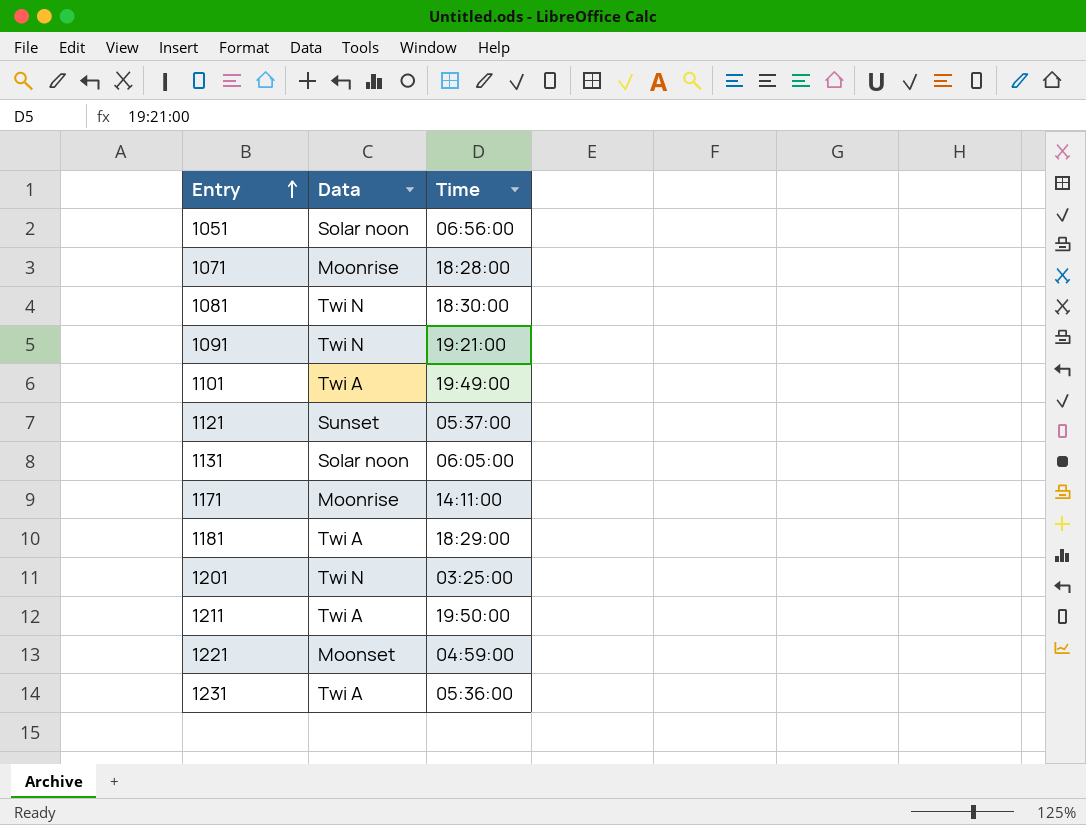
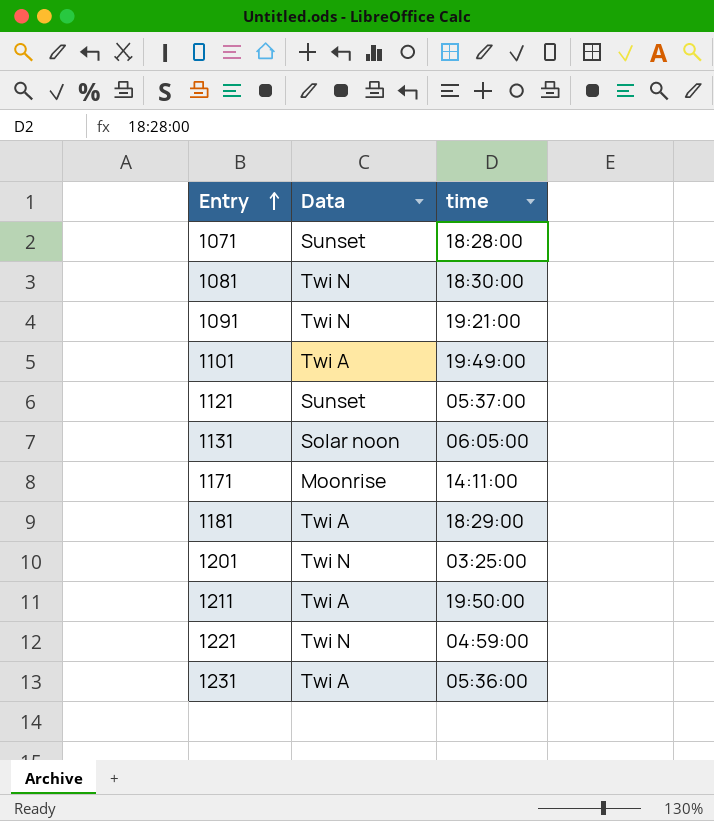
column name: Time -> time
row 1051: Solar noon | 06:56:00 -> none
1071 | Data: Moonrise -> Sunset
1221 | Data: Moonset -> Twi N

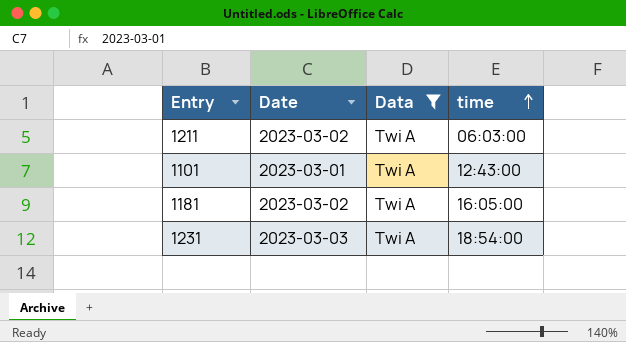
filter: none -> Data = Twi A
row order: Entry ascending -> time ascending
column Date | position: none -> 2
1211 | time: 19:50:00 -> 06:03:00
1101 | time: 19:49:00 -> 12:43:00
1181 | time: 18:29:00 -> 16:05:00
1231 | time: 05:36:00 -> 18:54:00

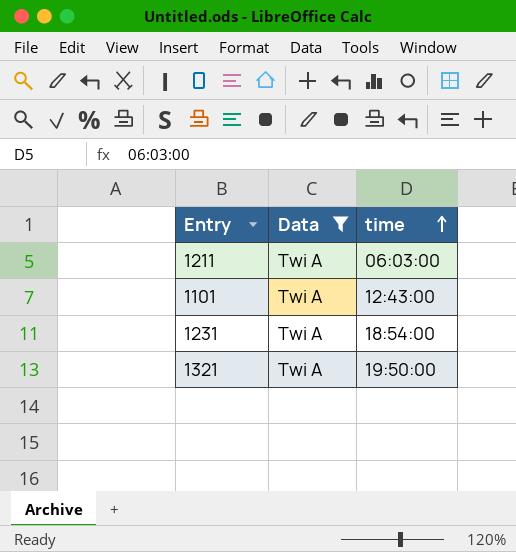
column Date | position: 2 -> none
row 1181: 2023-03-02 | Twi A | 16:05:00 -> none
row 1321: none -> Twi A | 19:50:00

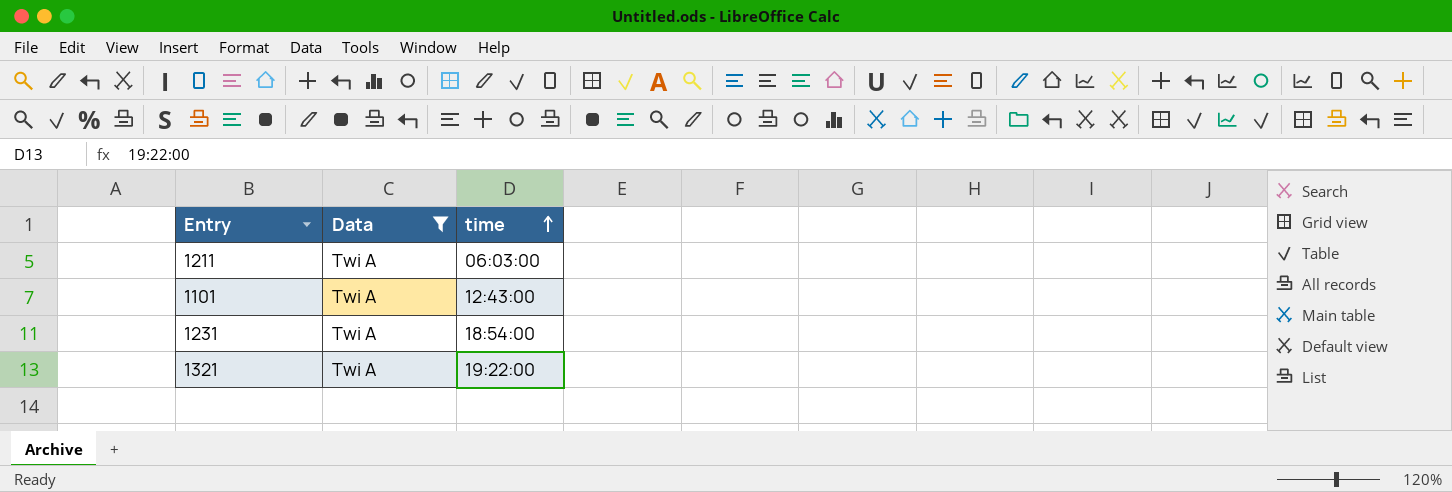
1321 | time: 19:50:00 -> 19:22:00

